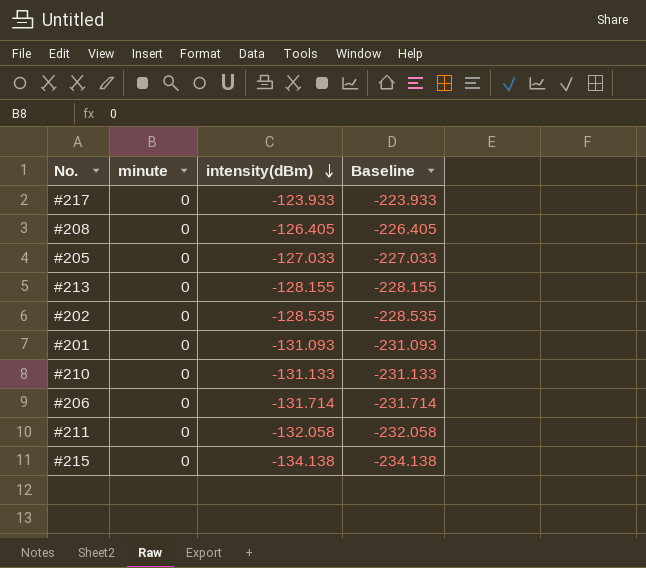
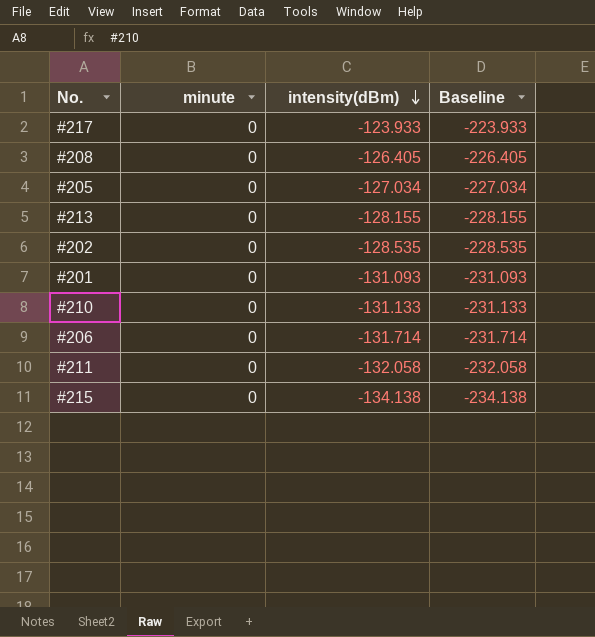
#205 | intensity(dBm): -127.033 -> -127.034
#205 | Baseline: -227.033 -> -227.034

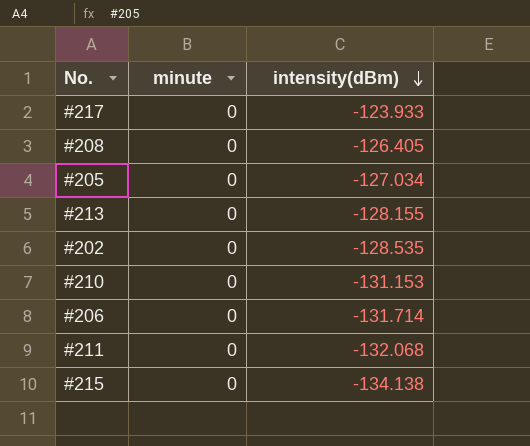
column Baseline | formula: [intensity(dBm)] - 100 -> none
row #201: 0 | -131.093 | -231.093 -> none
#210 | intensity(dBm): -131.133 -> -131.153
#211 | intensity(dBm): -132.058 -> -132.068

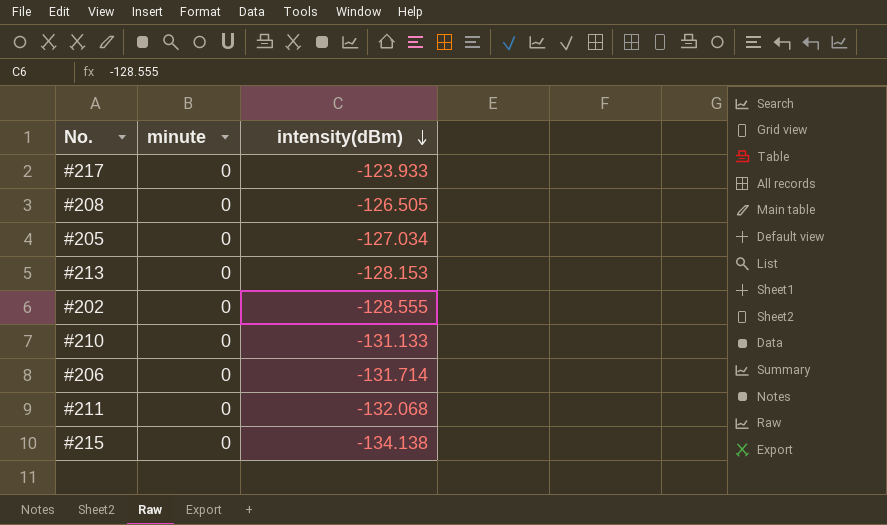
#208 | intensity(dBm): -126.405 -> -126.505
#213 | intensity(dBm): -128.155 -> -128.153
#202 | intensity(dBm): -128.535 -> -128.555
#210 | intensity(dBm): -131.153 -> -131.133

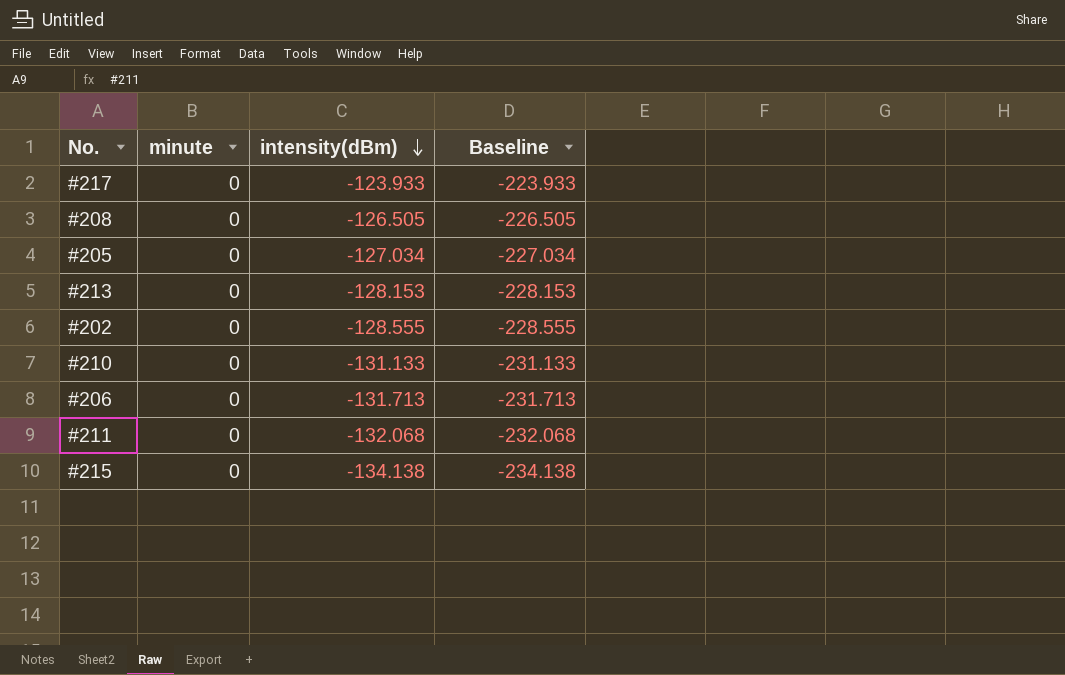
column Baseline | formula: none -> [intensity(dBm)] - 100
#206 | intensity(dBm): -131.714 -> -131.713

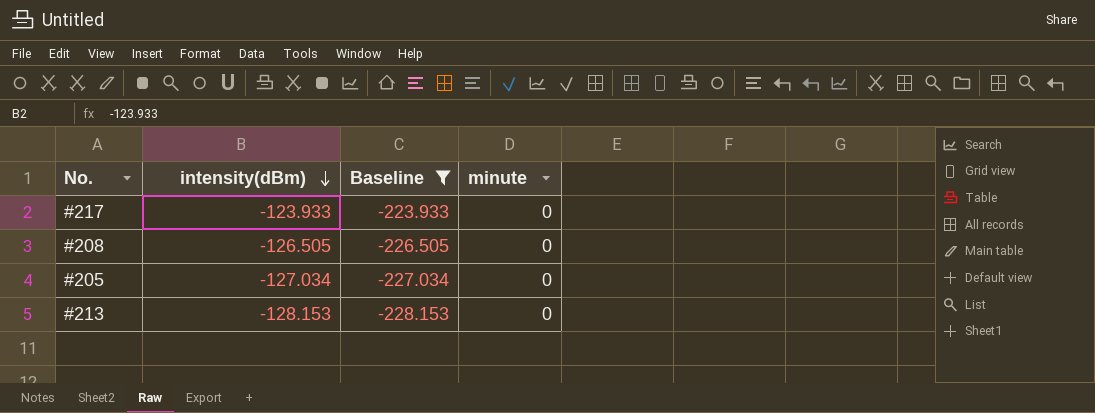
filter: none -> Baseline >= -228.153
column minute | position: 2 -> 4

